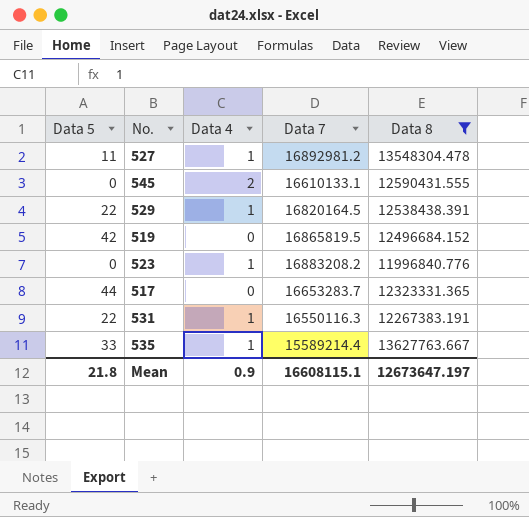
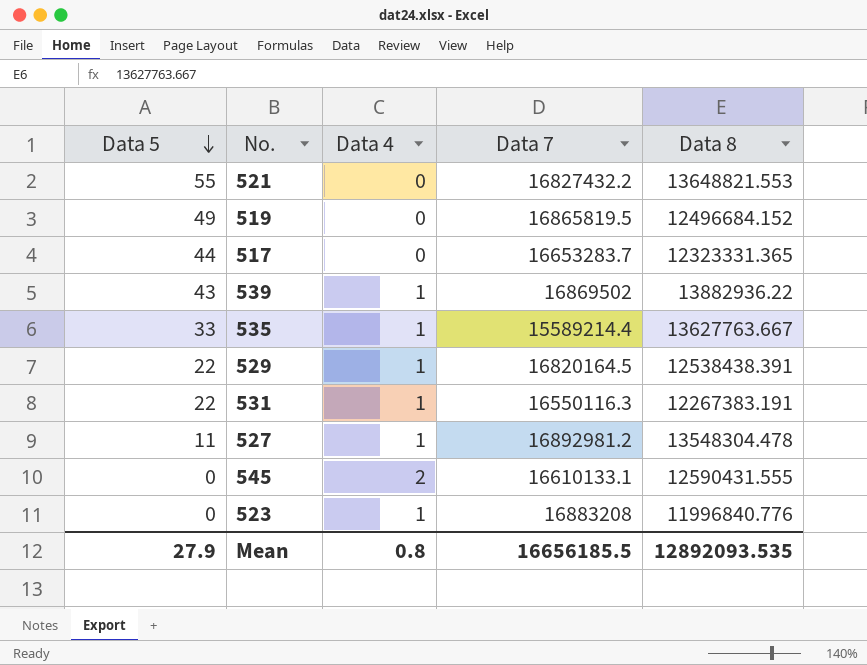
filter: Data 8 <= 13627763.667 -> none
row order: none -> Data 5 descending
519 | Data 5: 42 -> 49
523 | Data 7: 16883208.2 -> 16883208
Mean | Data 5: 21.8 -> 27.9
Mean | Data 4: 0.9 -> 0.8
Mean | Data 7: 16608115.1 -> 16656185.5
Mean | Data 8: 12673647.197 -> 12892093.535

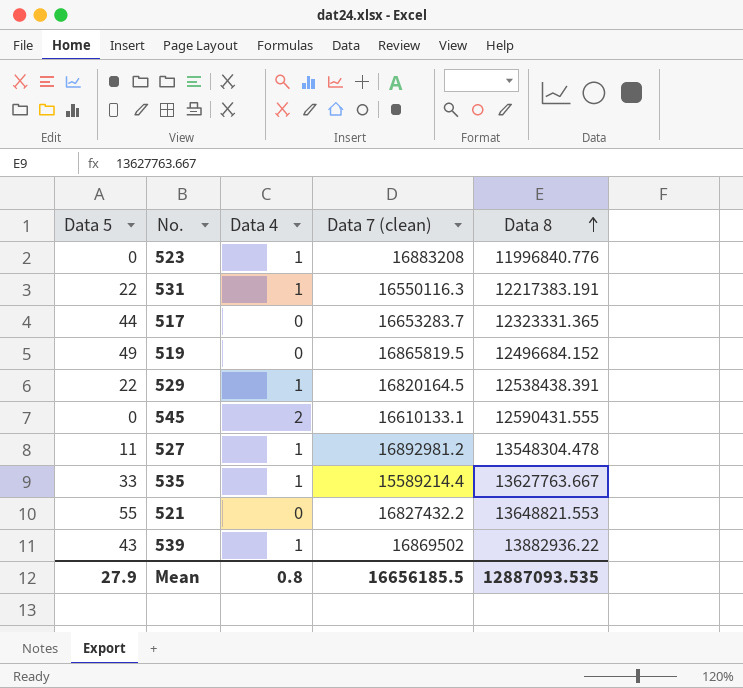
row order: Data 5 descending -> Data 8 ascending
column name: Data 7 -> Data 7 (clean)
531 | Data 8: 12267383.191 -> 12217383.191
Mean | Data 8: 12892093.535 -> 12887093.535

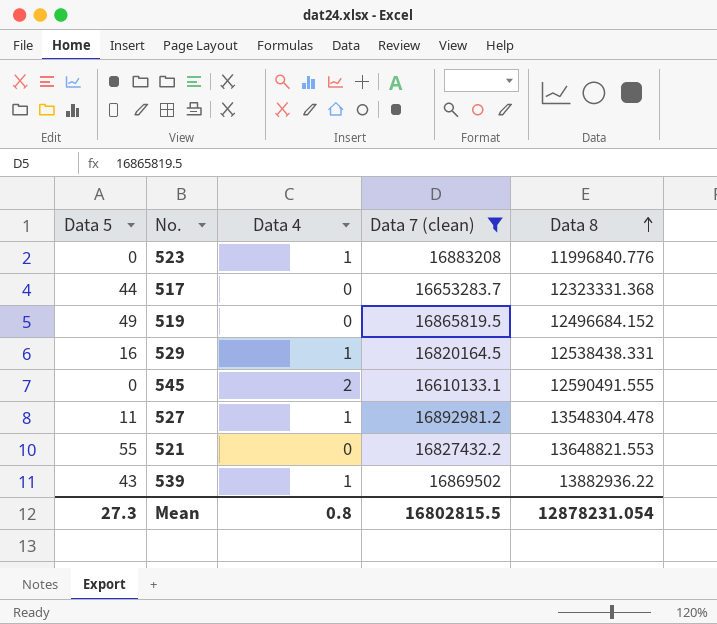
filter: none -> Data 7 (clean) >= 16610133.1
517 | Data 8: 12323331.365 -> 12323331.368
529 | Data 5: 22 -> 16
529 | Data 8: 12538438.391 -> 12538438.331
545 | Data 8: 12590431.555 -> 12590491.555
Mean | Data 5: 27.9 -> 27.3
Mean | Data 7 (clean): 16656185.5 -> 16802815.5
Mean | Data 8: 12887093.535 -> 12878231.054

